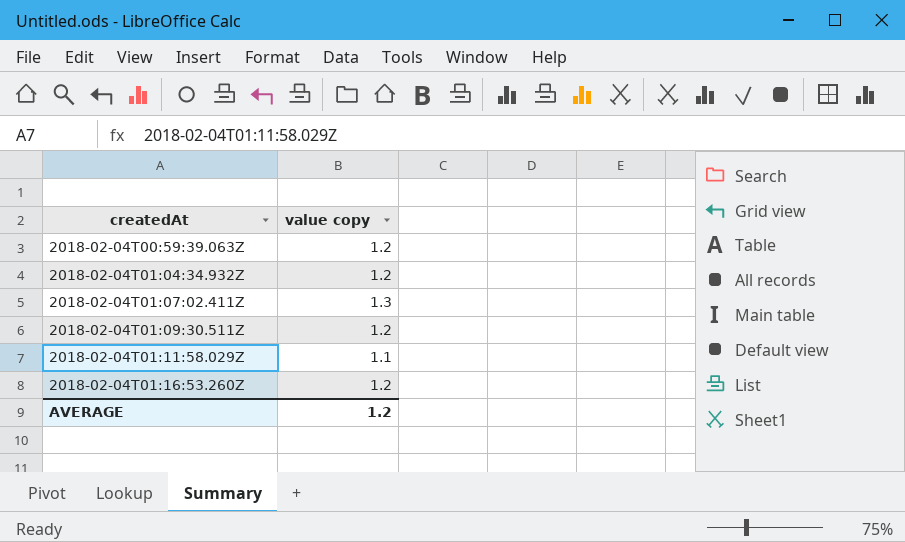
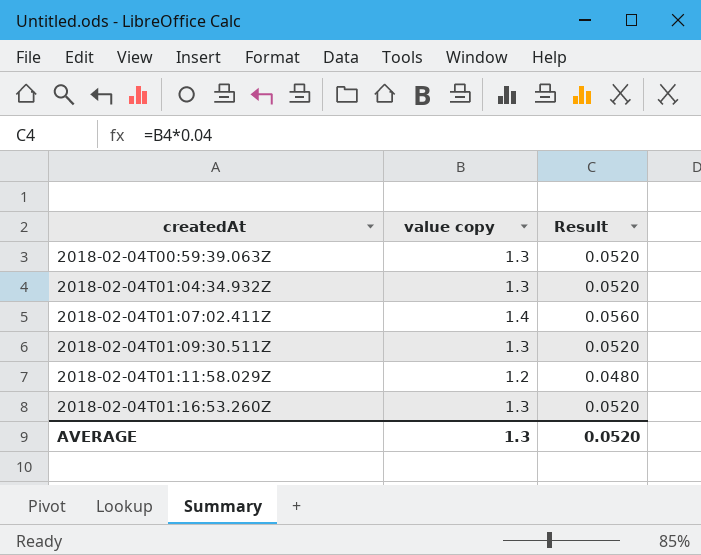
column Result | formula: none -> [value copy] * 0.04
2018-02-04T00:59:39.063Z | value copy: 1.2 -> 1.3
2018-02-04T01:04:34.932Z | value copy: 1.2 -> 1.3
2018-02-04T01:07:02.411Z | value copy: 1.3 -> 1.4
2018-02-04T01:09:30.511Z | value copy: 1.2 -> 1.3
2018-02-04T01:11:58.029Z | value copy: 1.1 -> 1.2
2018-02-04T01:16:53.260Z | value copy: 1.2 -> 1.3
AVERAGE | value copy: 1.2 -> 1.3

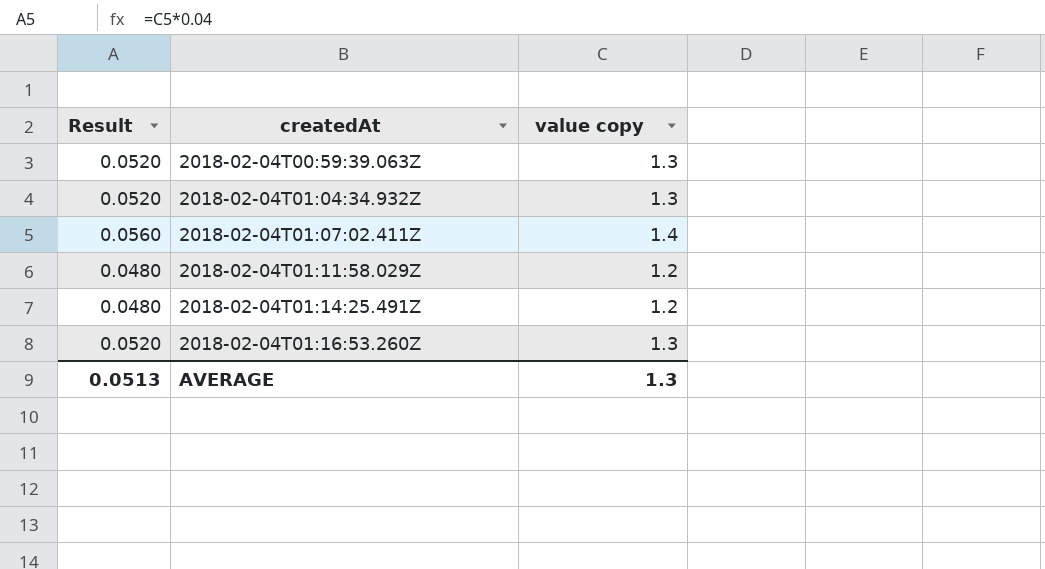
column Result | position: 3 -> 1
row 2018-02-04T01:09:30.511Z: 1.3 | 0.0520 -> none
row 2018-02-04T01:14:25.491Z: none -> 0.0480 | 1.2
AVERAGE | Result: 0.0520 -> 0.0513

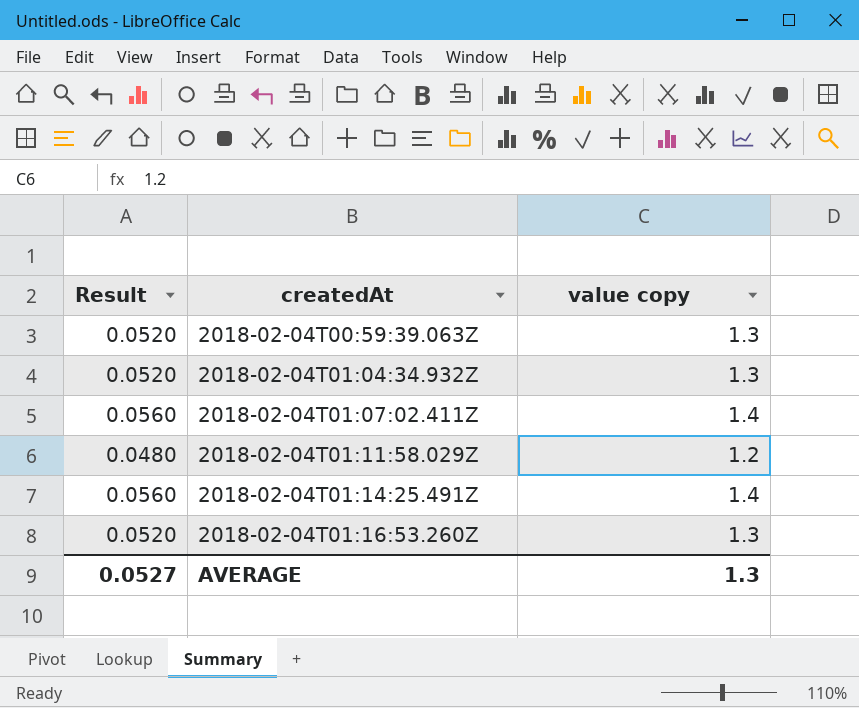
2018-02-04T01:14:25.491Z | Result: 0.0480 -> 0.0560
2018-02-04T01:14:25.491Z | value copy: 1.2 -> 1.4
AVERAGE | Result: 0.0513 -> 0.0527

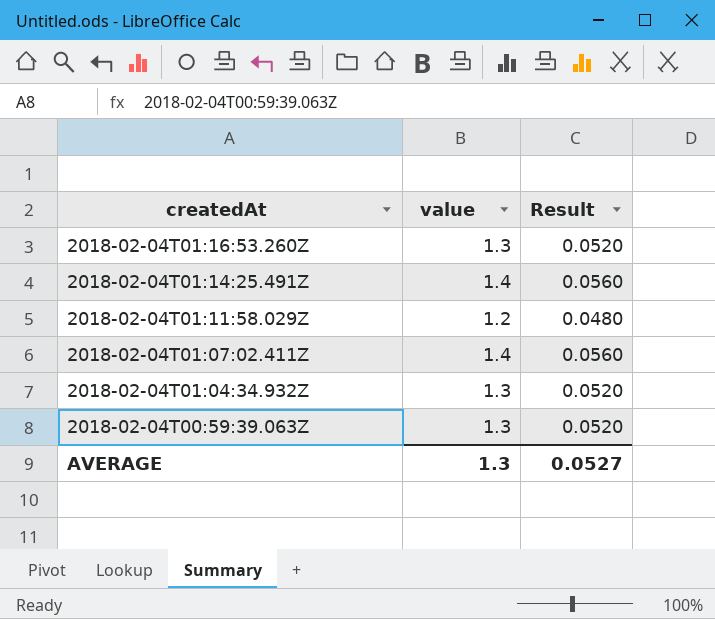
row order: createdAt ascending -> createdAt descending
column name: value copy -> value
column Result | position: 1 -> 3

